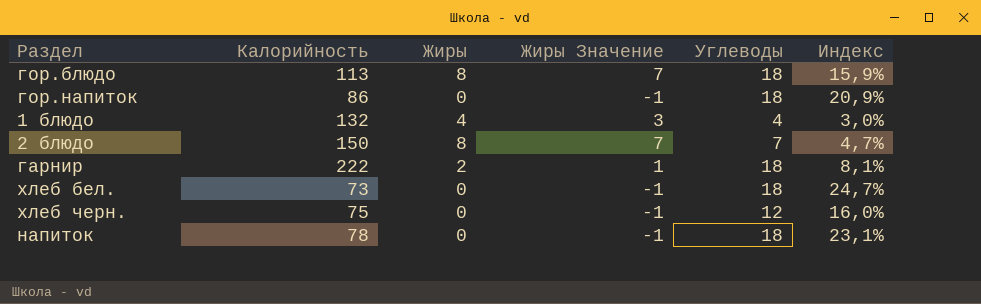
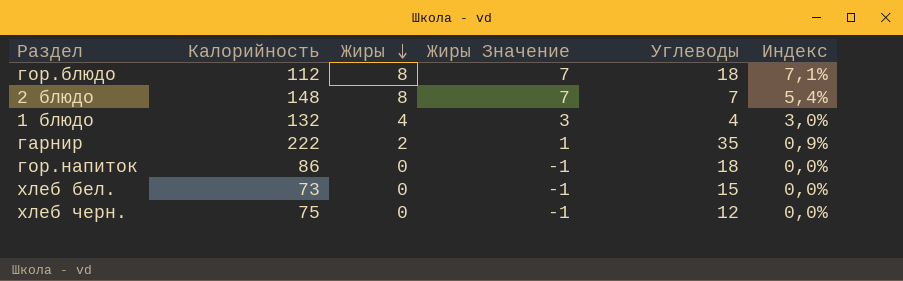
row order: none -> Жиры descending
column Индекс | formula: [Углеводы] / [Калорийность] -> [Жиры] / [Калорийность]
row напиток: 78 | 0 | -1 | 18 | 23,1% -> none
гор.блюдо | Калорийность: 113 -> 112
2 блюдо | Калорийность: 150 -> 148
гарнир | Углеводы: 18 -> 35
хлеб бел. | Углеводы: 18 -> 15

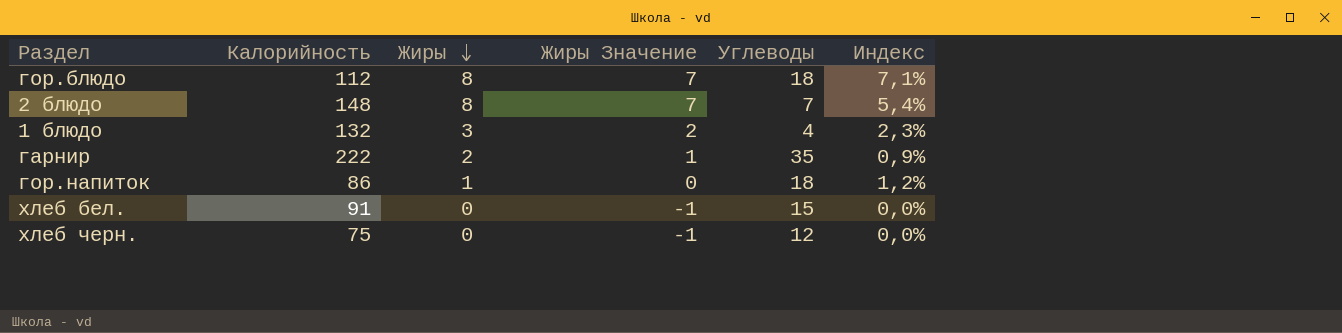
1 блюдо | Жиры: 4 -> 3
1 блюдо | Жиры Значение: 3 -> 2
1 блюдо | Индекс: 3,0% -> 2,3%
гор.напиток | Жиры: 0 -> 1
гор.напиток | Жиры Значение: -1 -> 0
гор.напиток | Индекс: 0,0% -> 1,2%
хлеб бел. | Калорийность: 73 -> 91

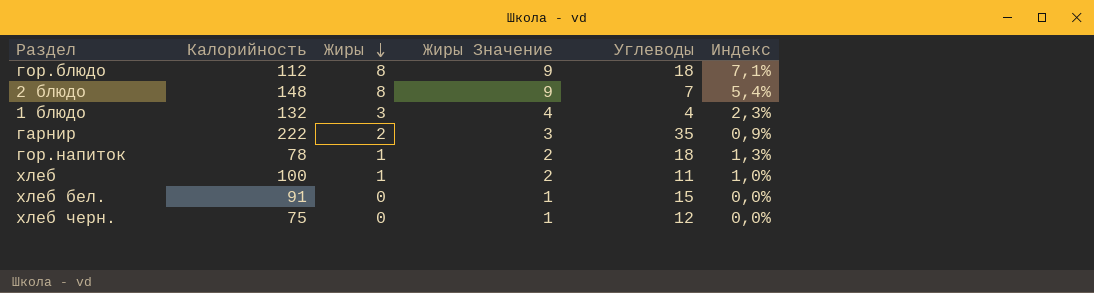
column Жиры Значение | formula: [Жиры] - 1 -> [Жиры] + 1
гор.напиток | Калорийность: 86 -> 78
гор.напиток | Индекс: 1,2% -> 1,3%
row хлеб: none -> 100 | 1 | 2 | 11 | 1,0%

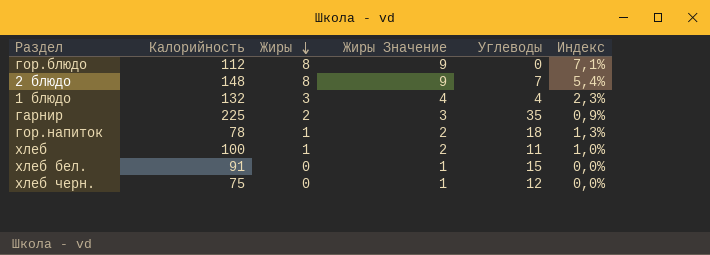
гор.блюдо | Углеводы: 18 -> 0
гарнир | Калорийность: 222 -> 225

